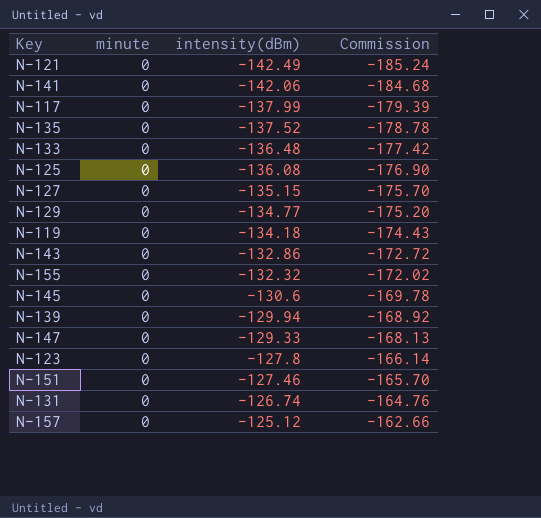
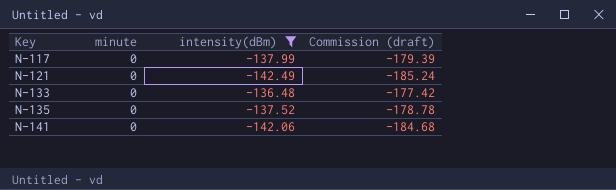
filter: none -> intensity(dBm) <= -136.48
row order: intensity(dBm) ascending -> Key ascending
column name: Commission -> Commission (draft)

